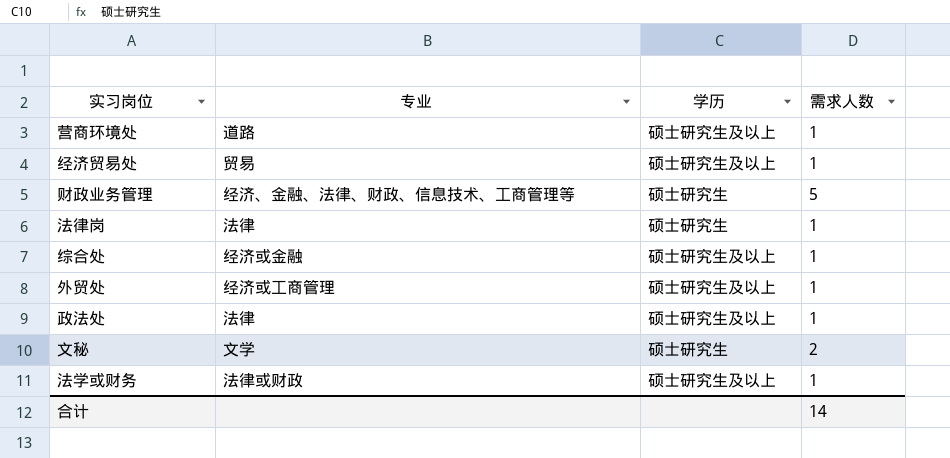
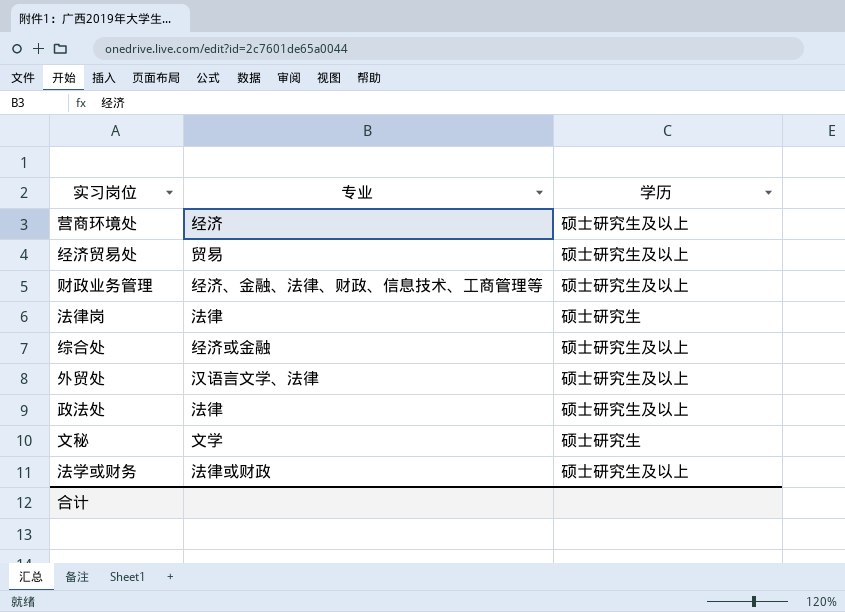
column 需求人数 | position: 4 -> none
营商环境处 | 专业: 道路 -> 经济
财政业务管理 | 学历: 硕士研究生 -> 硕士研究生及以上
外贸处 | 专业: 经济或工商管理 -> 汉语言文学、法律

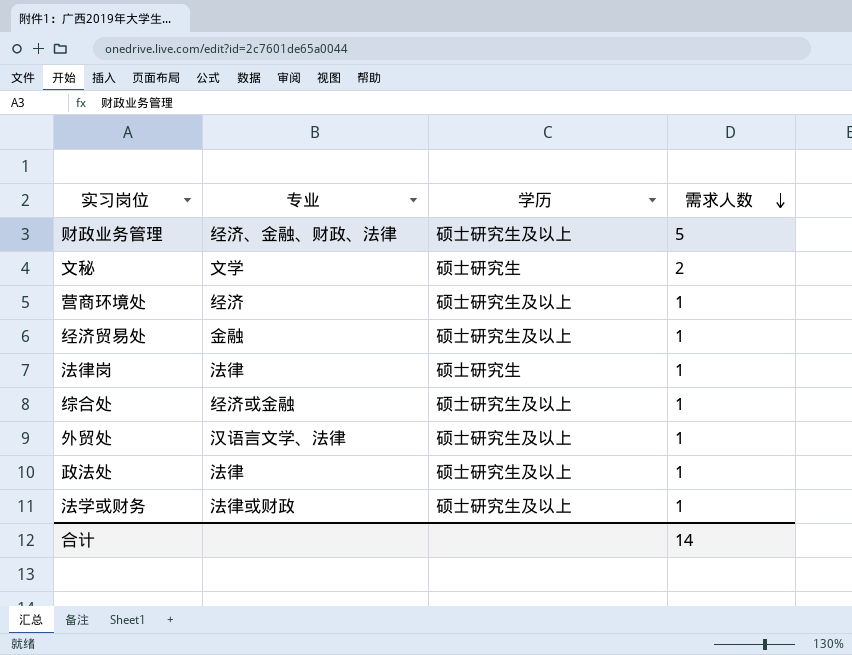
row order: none -> 需求人数 descending
column 需求人数 | position: none -> 4
财政业务管理 | 专业: 经济、金融、法律、财政、信息技术、工商管理等 -> 经济、金融、财政、法律
经济贸易处 | 专业: 贸易 -> 金融

